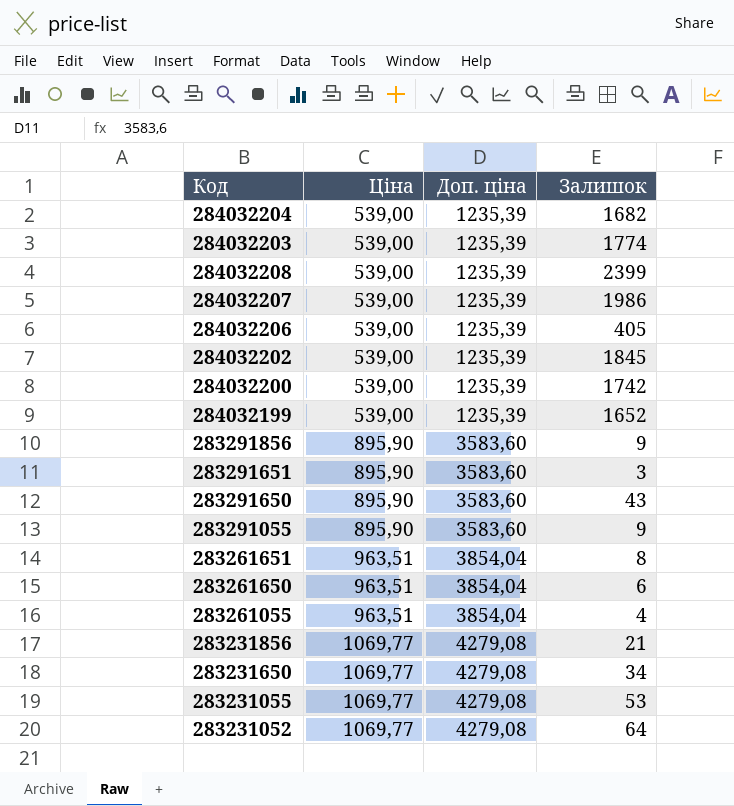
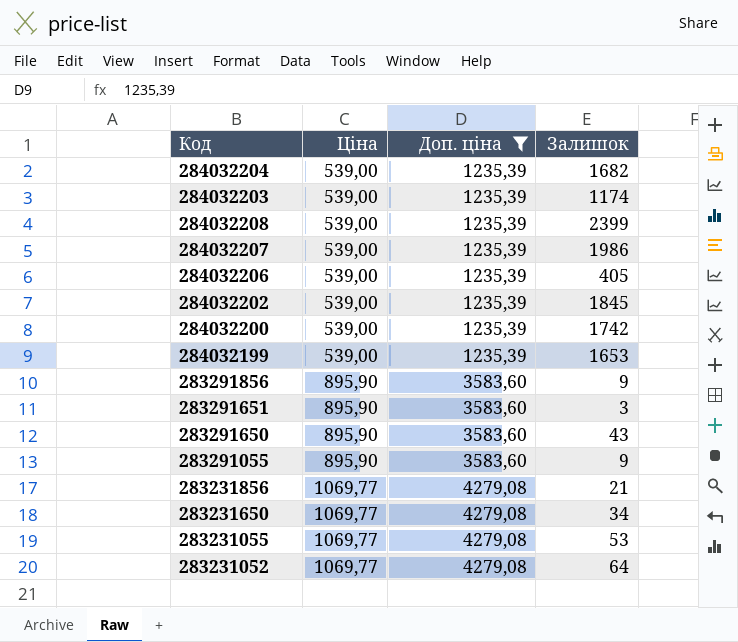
filter: none -> Доп. ціна != 3854,04
284032203 | Залишок: 1774 -> 1174
284032199 | Залишок: 1652 -> 1653

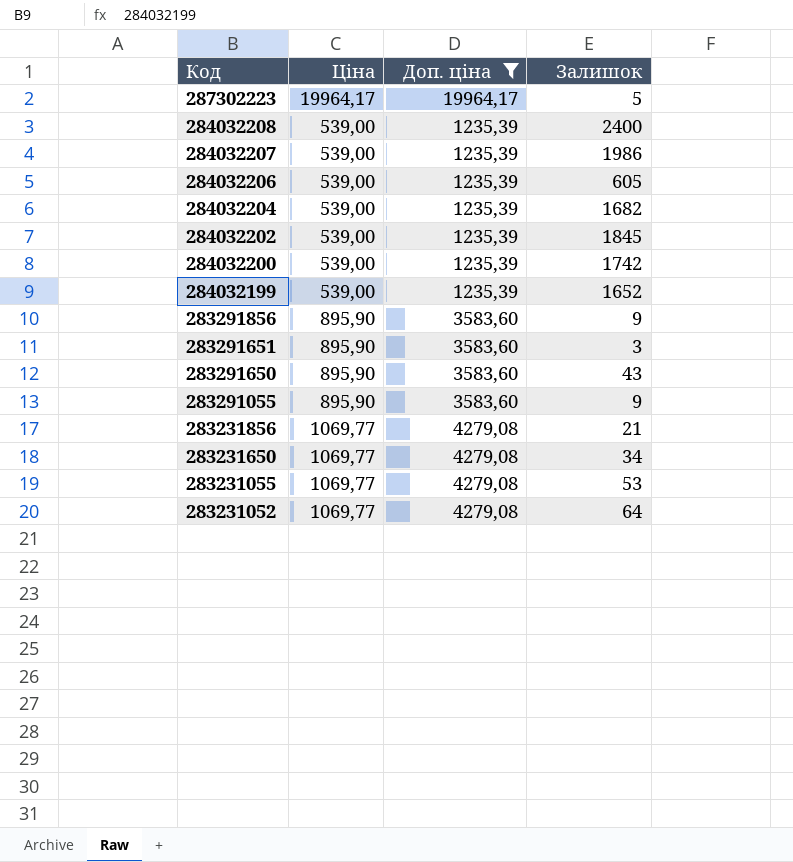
row order: Ціна ascending -> Код descending
row 284032203: 539,00 | 1235,39 | 1174 -> none
row 287302223: none -> 19964,17 | 19964,17 | 5
284032208 | Залишок: 2399 -> 2400
284032206 | Залишок: 405 -> 605
284032199 | Залишок: 1653 -> 1652

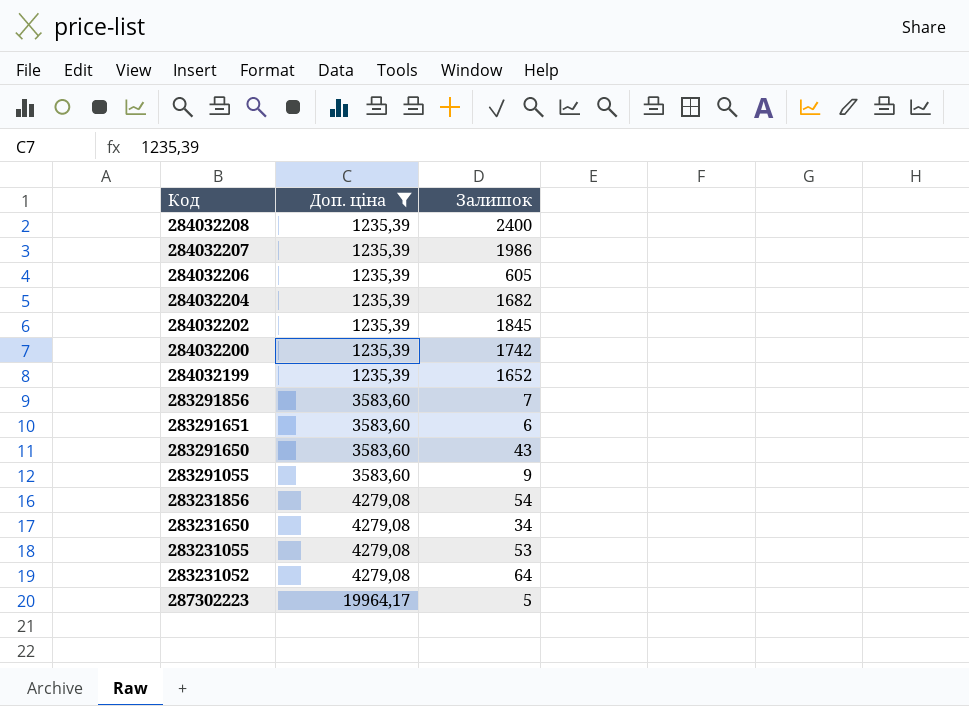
row order: Код descending -> Доп. ціна ascending
column Ціна | position: 2 -> none
283291856 | Залишок: 9 -> 7
283291651 | Залишок: 3 -> 6
283231856 | Залишок: 21 -> 54

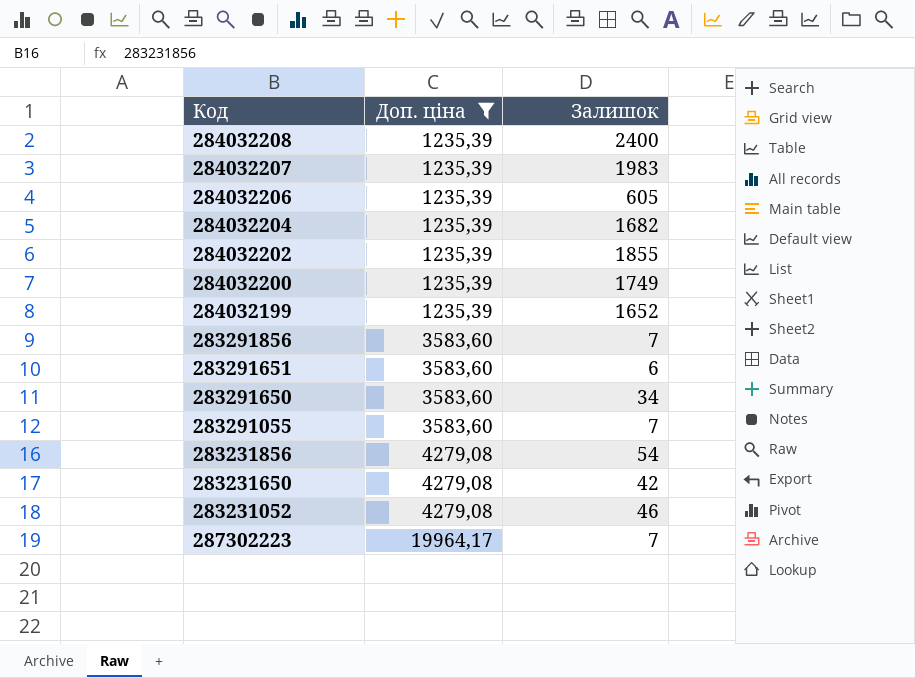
row 283231055: 4279,08 | 53 -> none
284032207 | Залишок: 1986 -> 1983
284032202 | Залишок: 1845 -> 1855
284032200 | Залишок: 1742 -> 1749
283291650 | Залишок: 43 -> 34
283291055 | Залишок: 9 -> 7
283231650 | Залишок: 34 -> 42
283231052 | Залишок: 64 -> 46
287302223 | Залишок: 5 -> 7

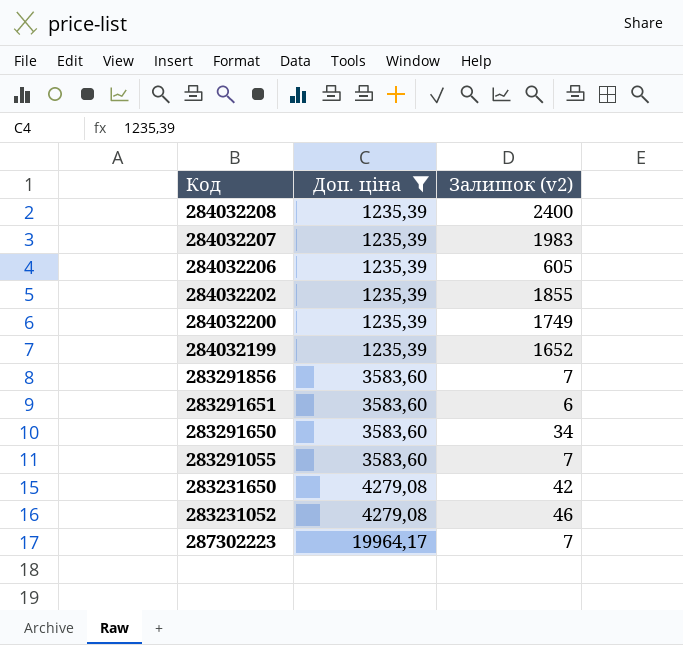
column name: Залишок -> Залишок (v2)
row 284032204: 1235,39 | 1682 -> none
row 283231856: 4279,08 | 54 -> none

